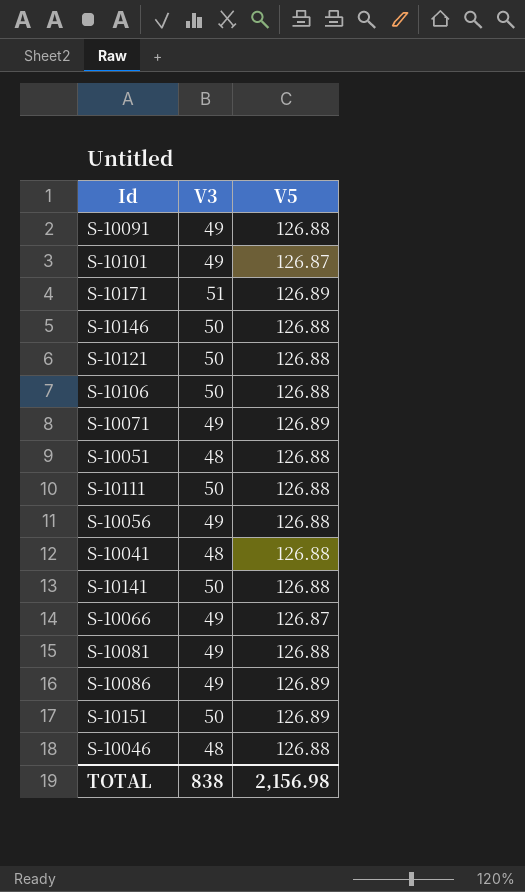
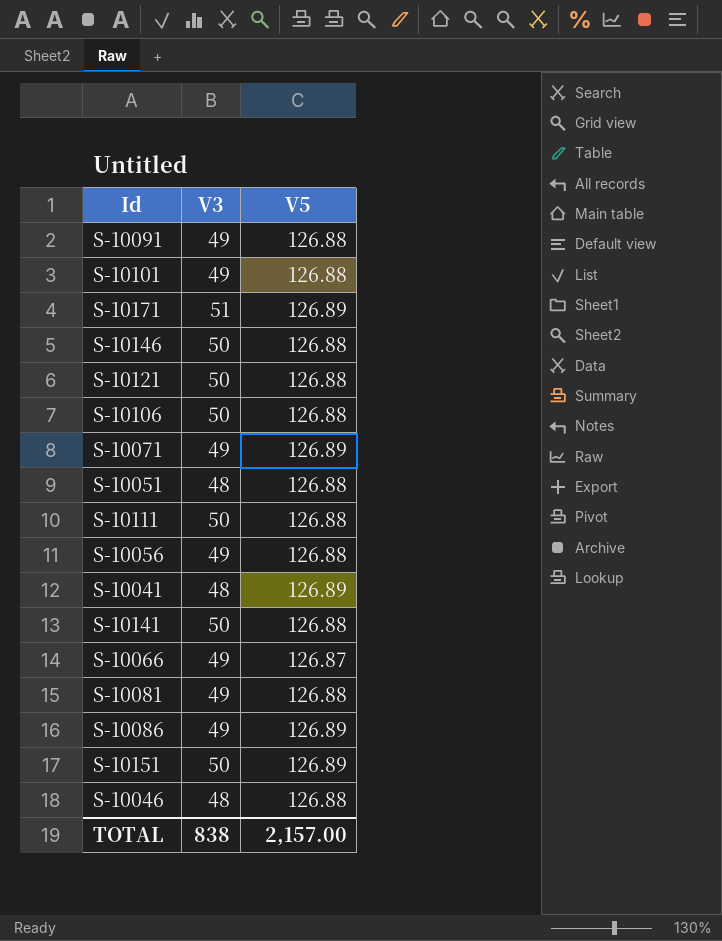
S-10101 | V5: 126.87 -> 126.88
S-10041 | V5: 126.88 -> 126.89
TOTAL | V5: 2,156.98 -> 2,157.00

